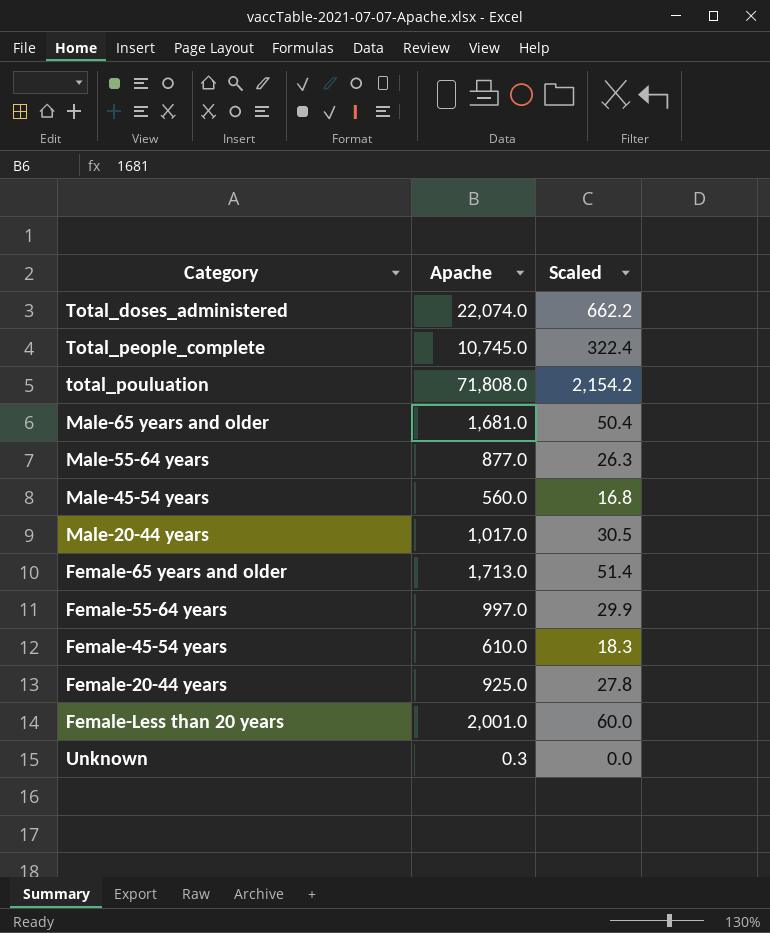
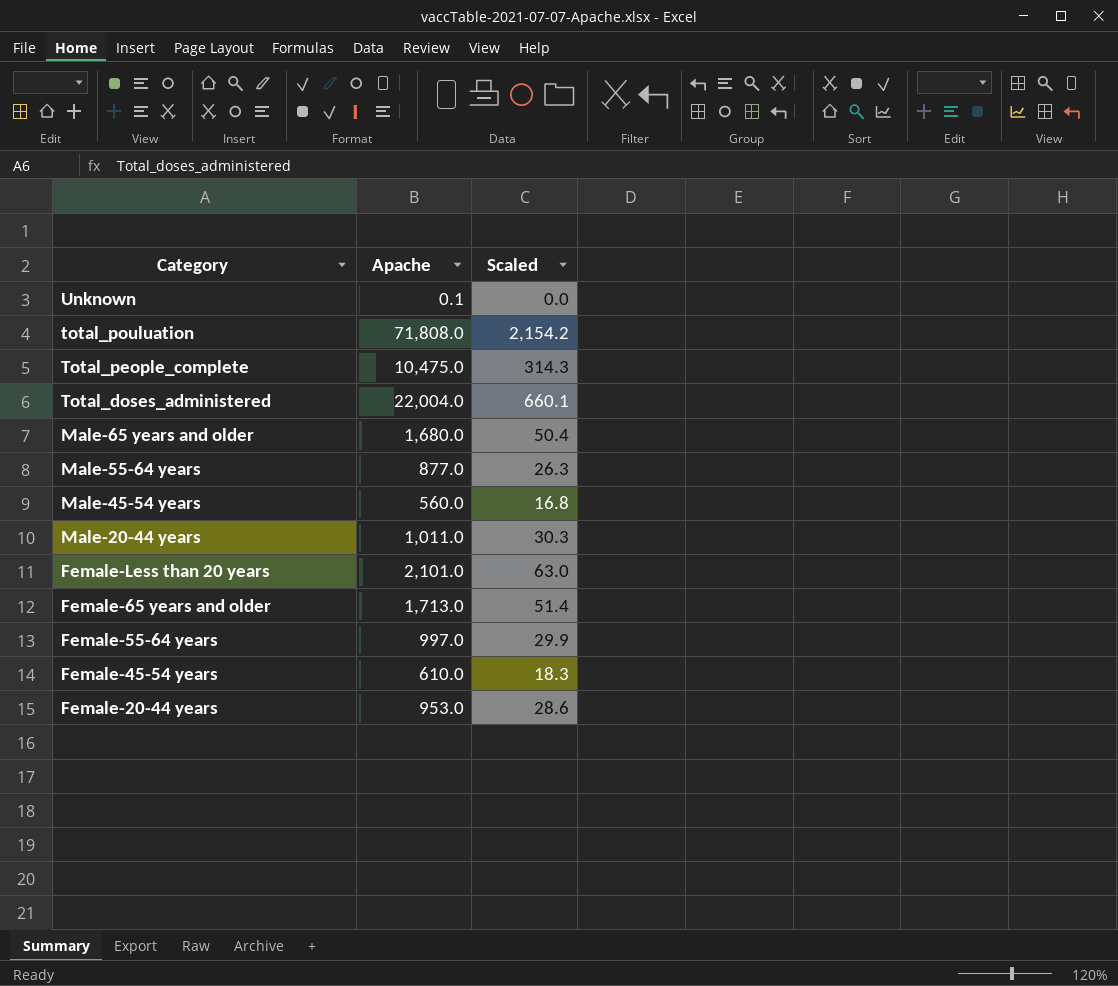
row order: none -> Category descending
Unknown | Apache: 0.3 -> 0.1
Total_people_complete | Apache: 10,745.0 -> 10,475.0
Total_people_complete | Scaled: 322.4 -> 314.3
Total_doses_administered | Apache: 22,074.0 -> 22,004.0
Total_doses_administered | Scaled: 662.2 -> 660.1
Male-65 years and older | Apache: 1,681.0 -> 1,680.0
Male-20-44 years | Apache: 1,017.0 -> 1,011.0
Male-20-44 years | Scaled: 30.5 -> 30.3
Female-Less than 20 years | Apache: 2,001.0 -> 2,101.0
Female-Less than 20 years | Scaled: 60.0 -> 63.0
Female-20-44 years | Apache: 925.0 -> 953.0
Female-20-44 years | Scaled: 27.8 -> 28.6

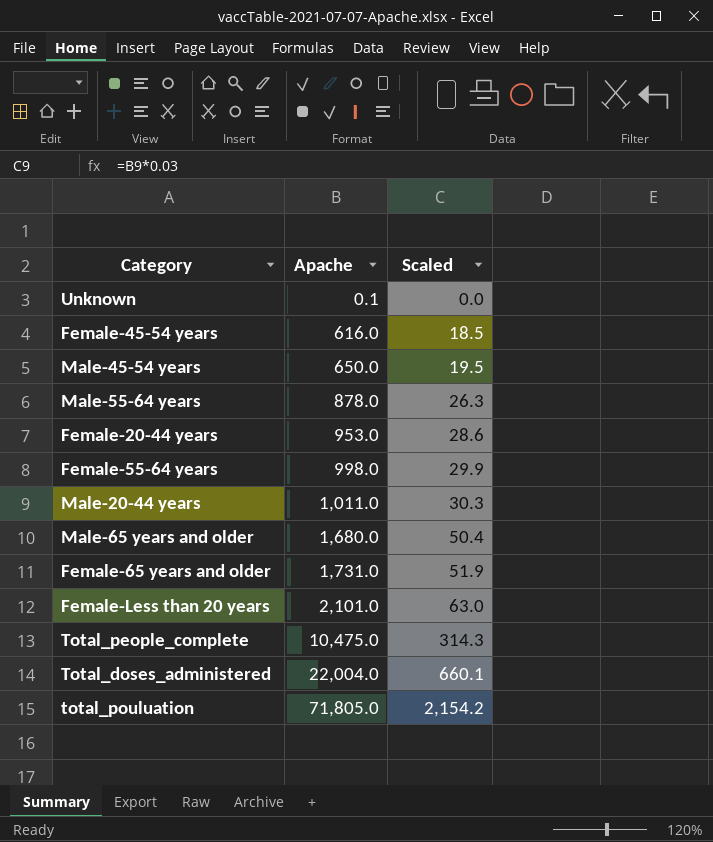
row order: Category descending -> Apache ascending
Female-45-54 years | Apache: 610.0 -> 616.0
Female-45-54 years | Scaled: 18.3 -> 18.5
Male-45-54 years | Apache: 560.0 -> 650.0
Male-45-54 years | Scaled: 16.8 -> 19.5
Male-55-64 years | Apache: 877.0 -> 878.0
Female-55-64 years | Apache: 997.0 -> 998.0
Female-65 years and older | Apache: 1,713.0 -> 1,731.0
Female-65 years and older | Scaled: 51.4 -> 51.9
total_pouluation | Apache: 71,808.0 -> 71,805.0

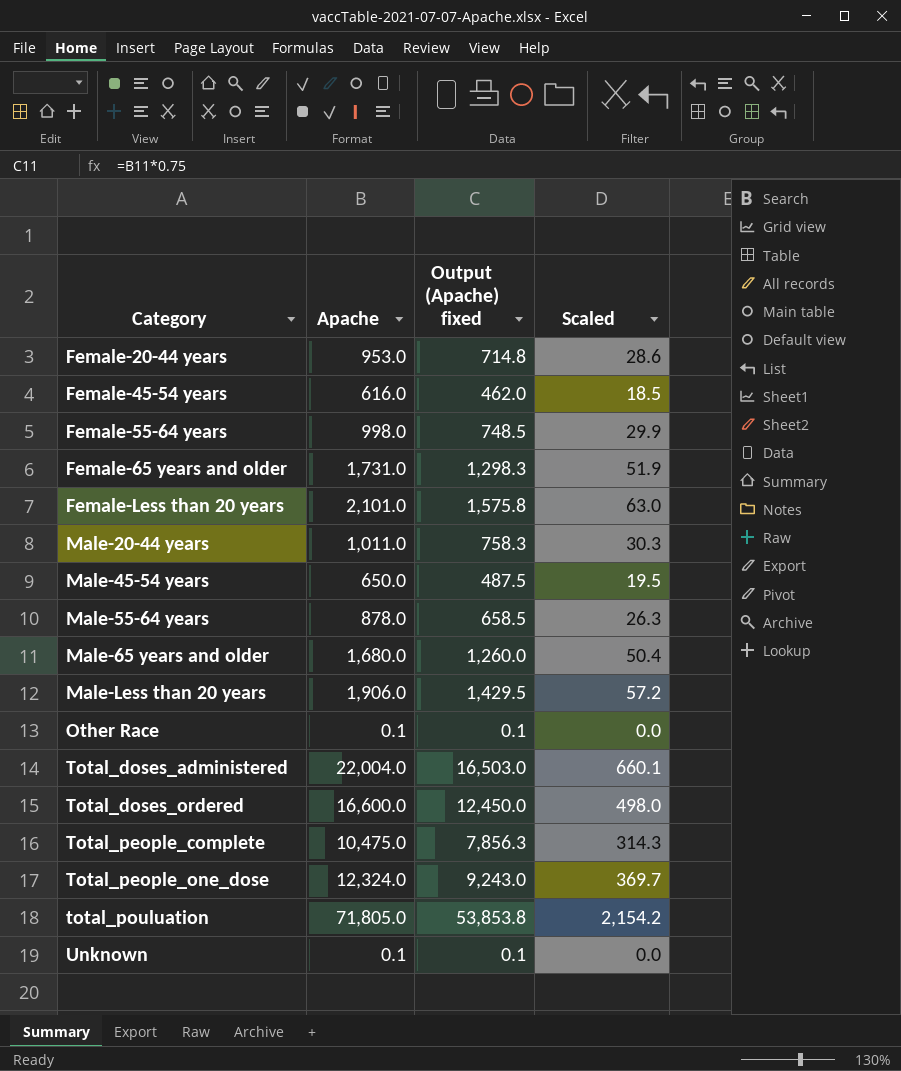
row order: Apache ascending -> Category ascending
column Output (Apache) fixed | formula: none -> [Apache] * 0.75
row Male-Less than 20 years: none -> 1,906.0 | 1,429.5 | 57.2
row Other Race: none -> 0.1 | 0.1 | 0.0
row Total_doses_ordered: none -> 16,600.0 | 12,450.0 | 498.0
row Total_people_one_dose: none -> 12,324.0 | 9,243.0 | 369.7

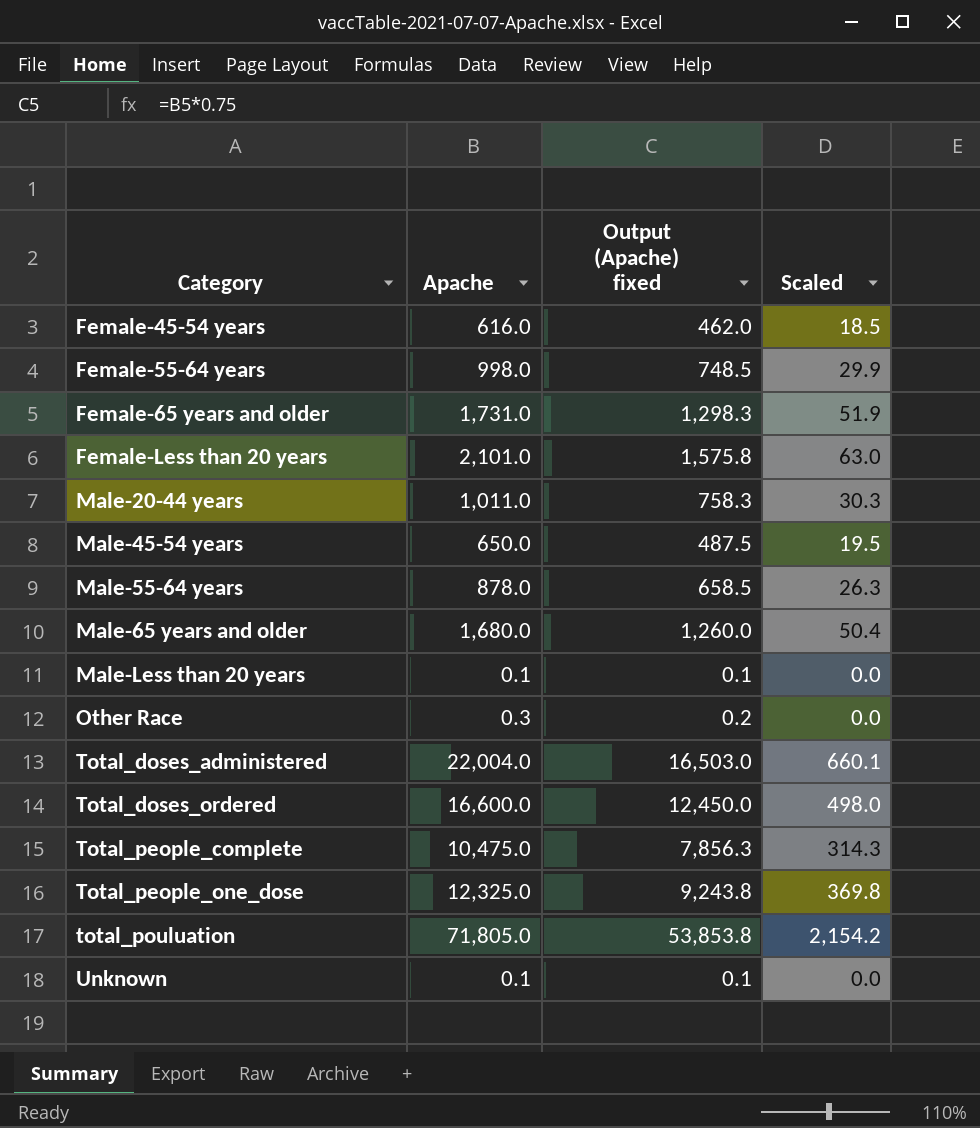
row Female-20-44 years: 953.0 | 714.8 | 28.6 -> none
Male-Less than 20 years | Apache: 1,906.0 -> 0.1
Male-Less than 20 years | Output (Apache) fixed: 1,429.5 -> 0.1
Male-Less than 20 years | Scaled: 57.2 -> 0.0
Other Race | Apache: 0.1 -> 0.3
Other Race | Output (Apache) fixed: 0.1 -> 0.2
Total_people_one_dose | Apache: 12,324.0 -> 12,325.0
Total_people_one_dose | Output (Apache) fixed: 9,243.0 -> 9,243.8
Total_people_one_dose | Scaled: 369.7 -> 369.8

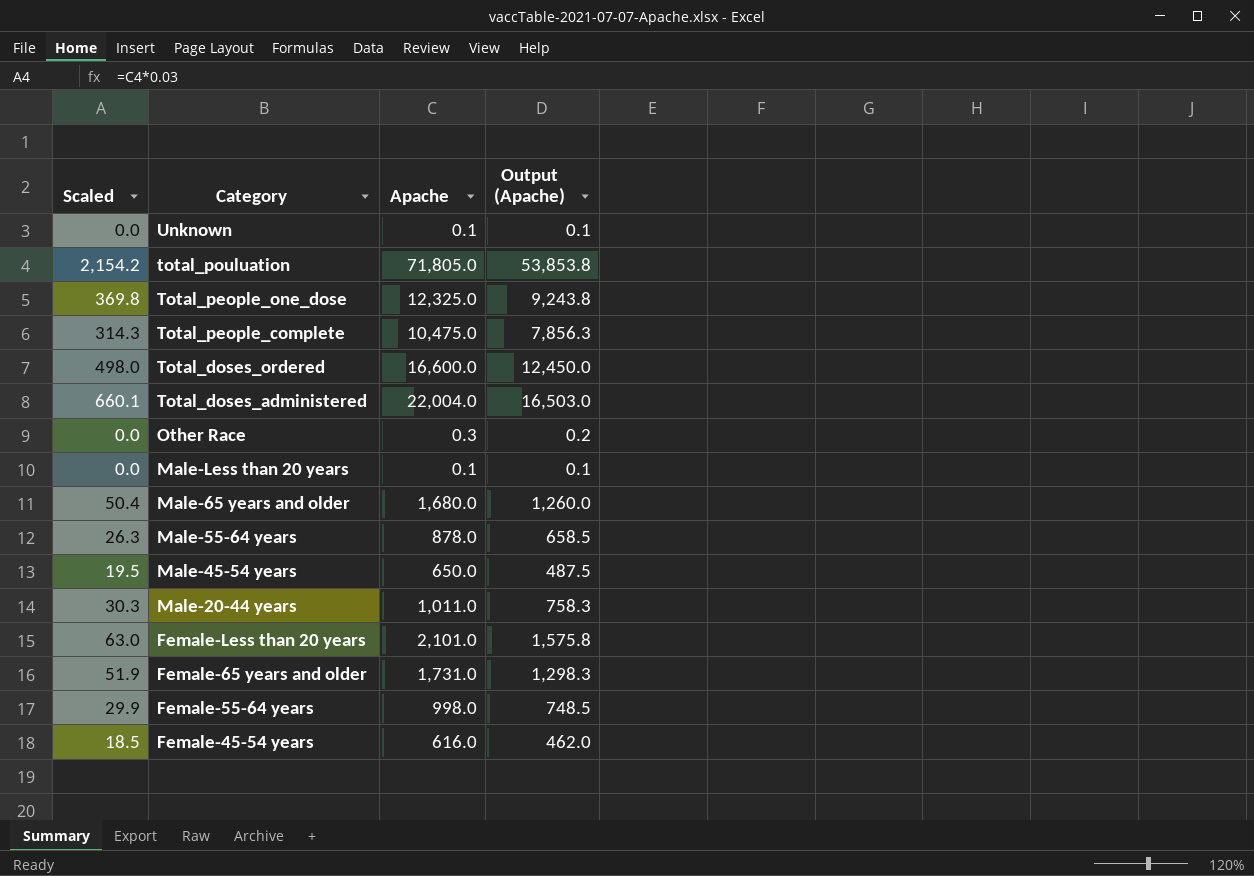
row order: Category ascending -> Category descending
column Scaled | position: 4 -> 1
column name: Output (Apache) fixed -> Output (Apache)

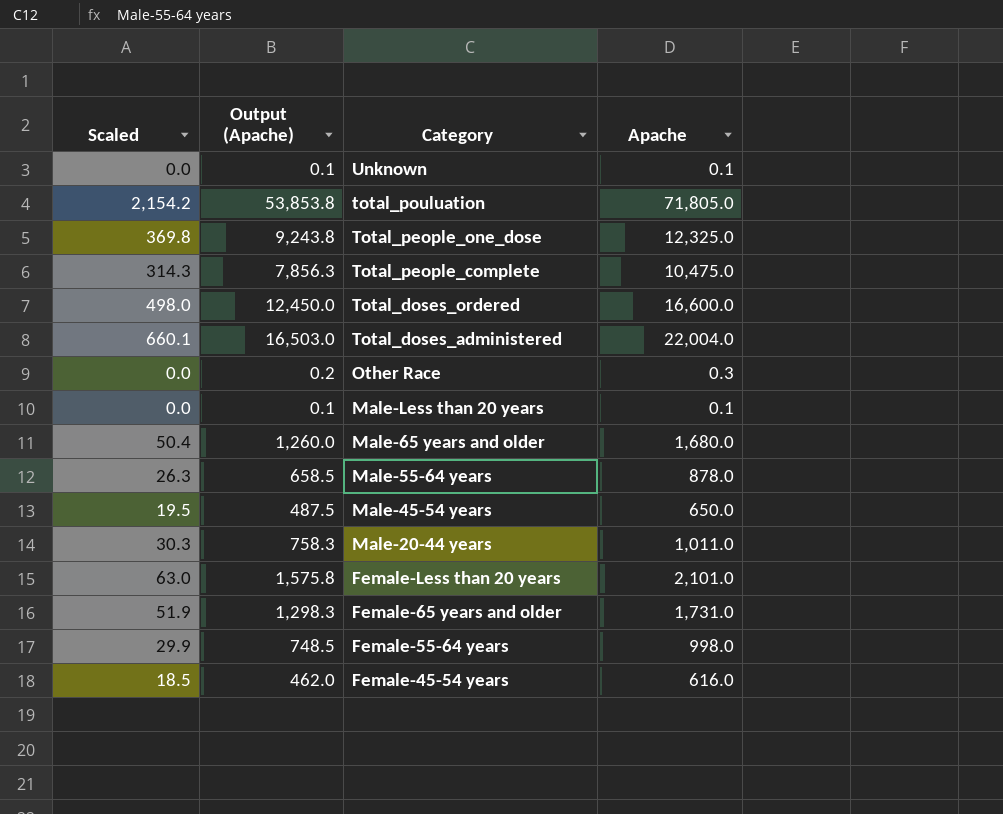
column Output (Apache) | position: 4 -> 2

